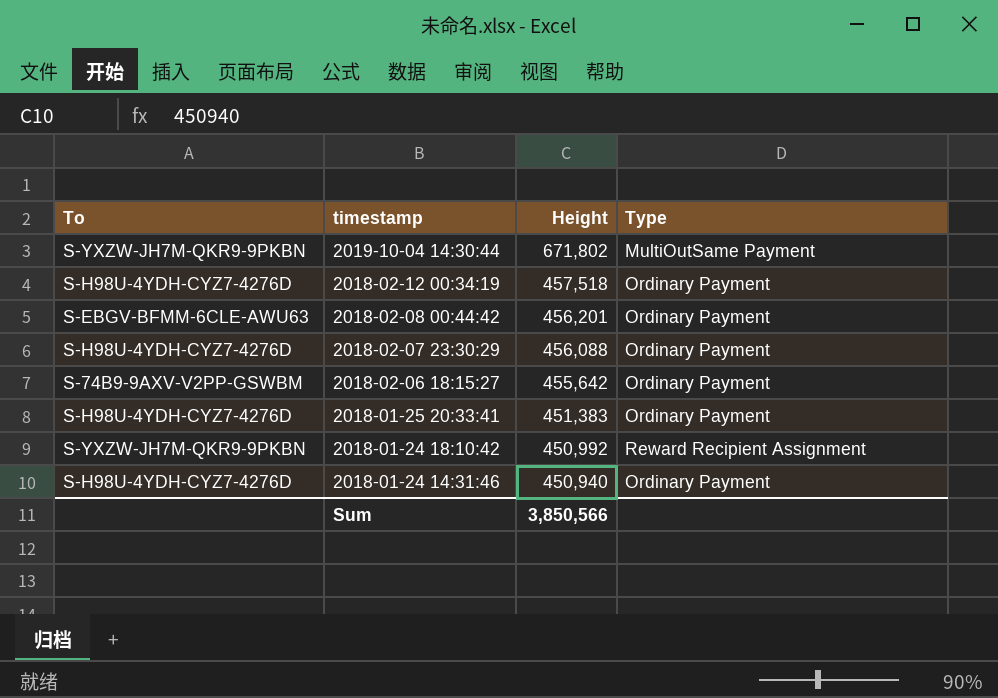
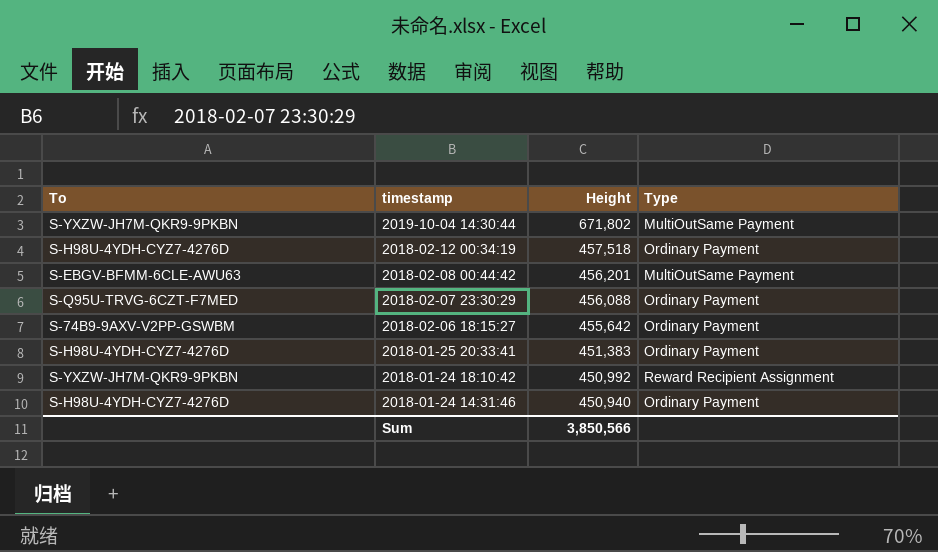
2018-02-08 00:44:42 | Type: Ordinary Payment -> MultiOutSame Payment
2018-02-07 23:30:29 | To: S-H98U-4YDH-CYZ7-4276D -> S-Q95U-TRVG-6CZT-F7MED

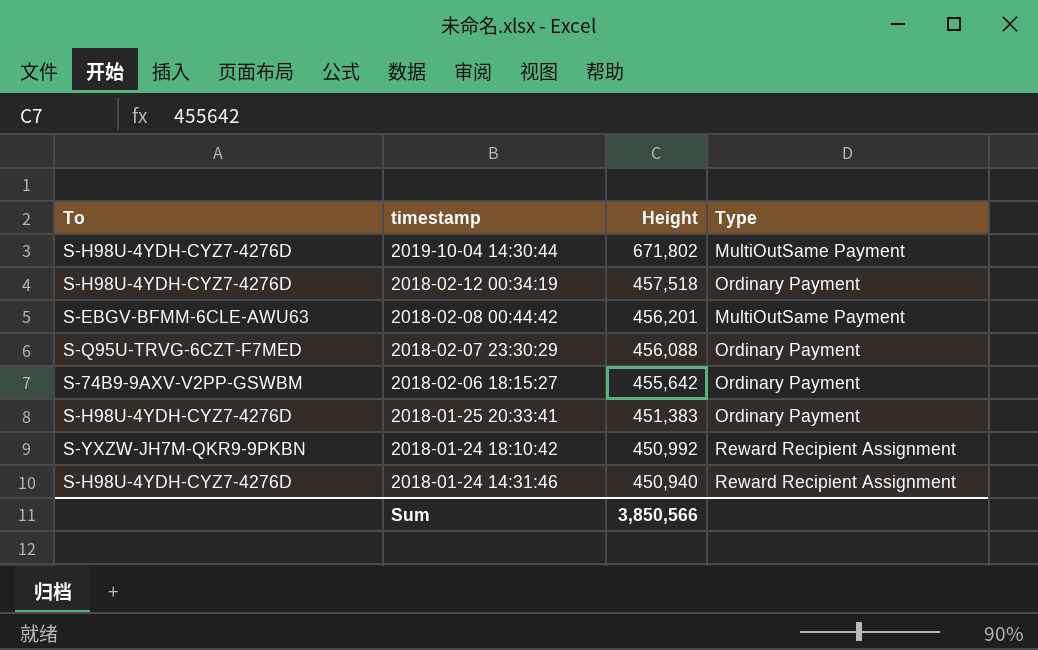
2019-10-04 14:30:44 | To: S-YXZW-JH7M-QKR9-9PKBN -> S-H98U-4YDH-CYZ7-4276D
2018-01-24 14:31:46 | Type: Ordinary Payment -> Reward Recipient Assignment

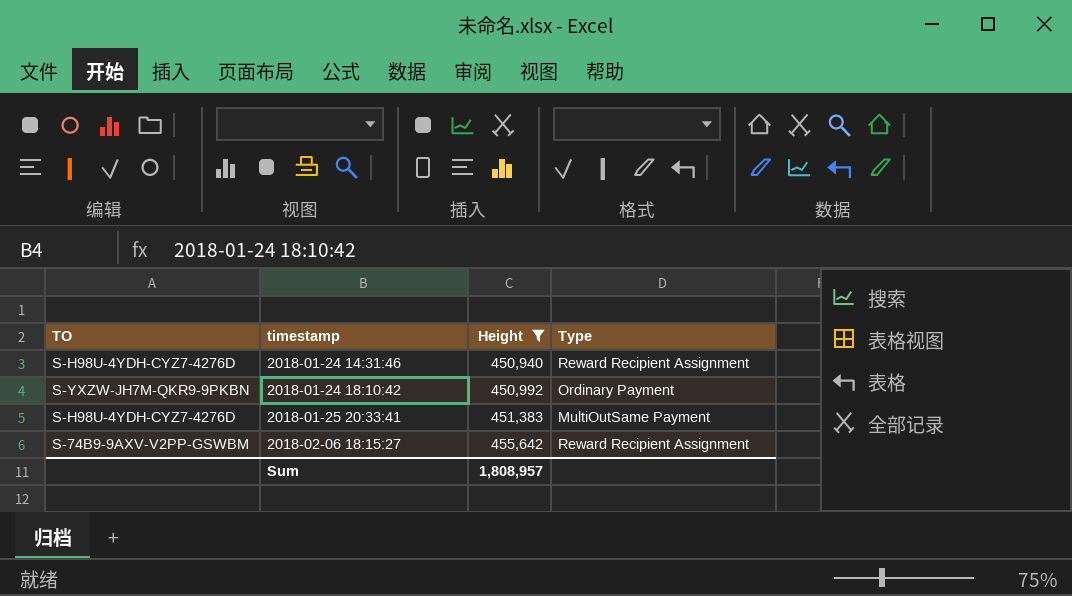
filter: none -> Height <= 455,642
row order: timestamp descending -> timestamp ascending
column name: To -> TO
2018-01-24 18:10:42 | Type: Reward Recipient Assignment -> Ordinary Payment
2018-01-25 20:33:41 | Type: Ordinary Payment -> MultiOutSame Payment
2018-02-06 18:15:27 | Type: Ordinary Payment -> Reward Recipient Assignment
Sum | Height: 3,850,566 -> 1,808,957

